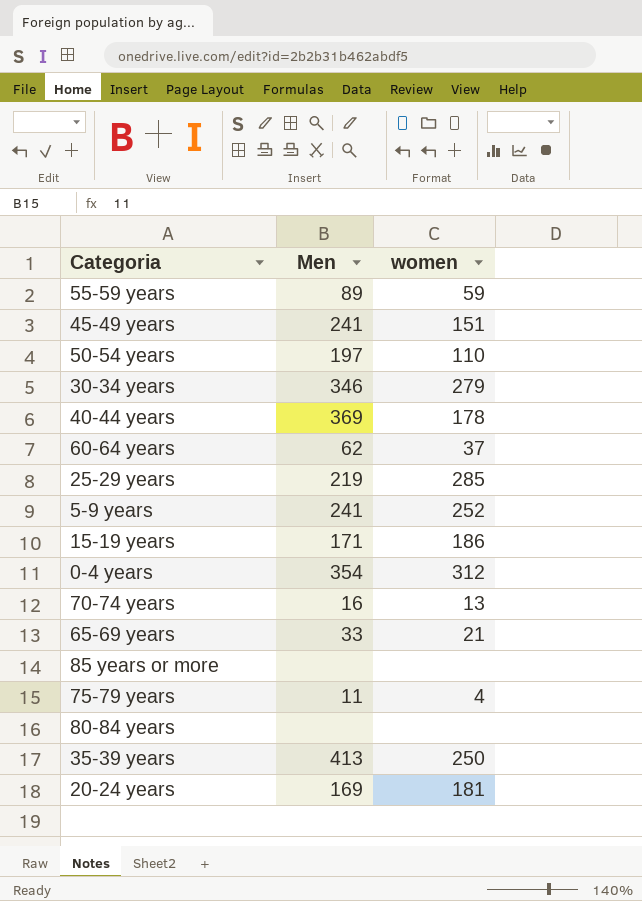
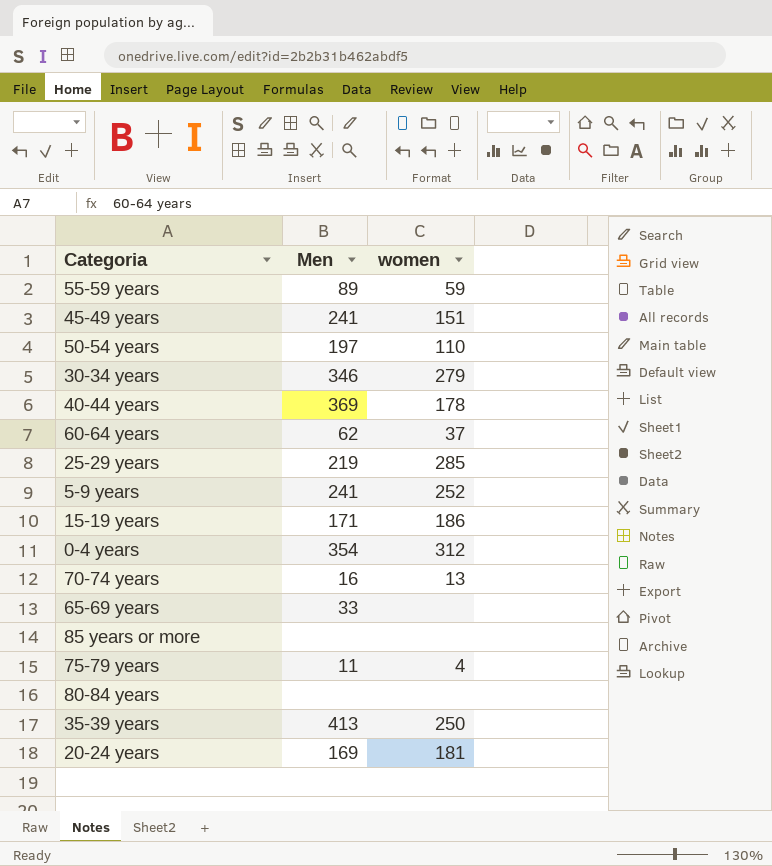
65-69 years | women: 21 -> none

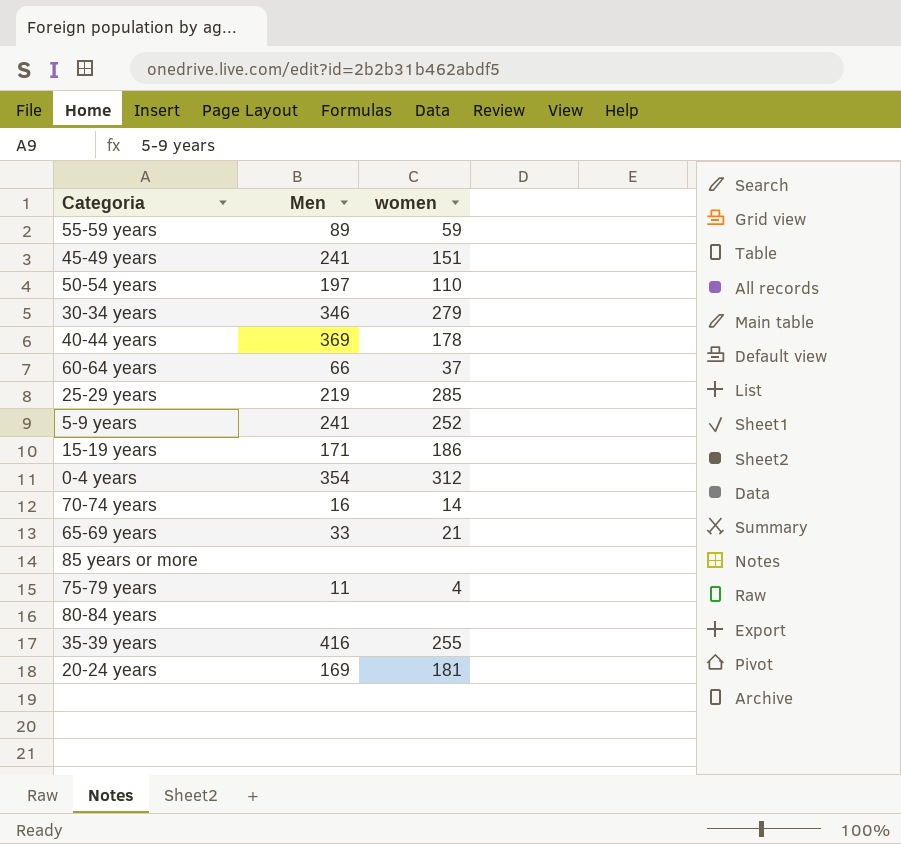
60-64 years | Men: 62 -> 66
70-74 years | women: 13 -> 14
65-69 years | women: none -> 21
35-39 years | Men: 413 -> 416
35-39 years | women: 250 -> 255

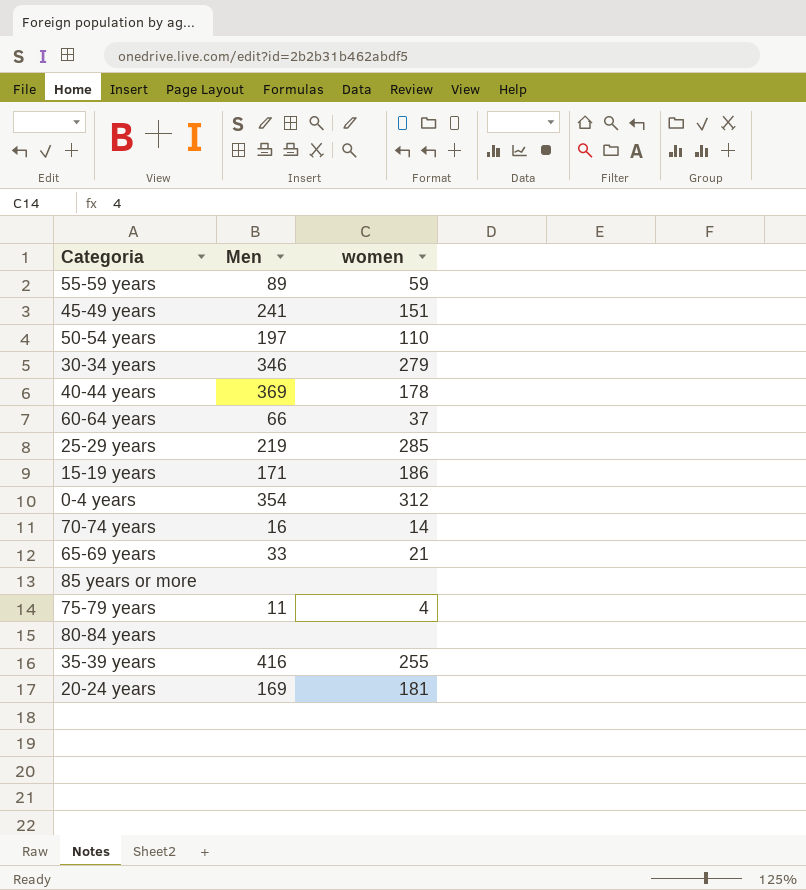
row 5-9 years: 241 | 252 -> none

